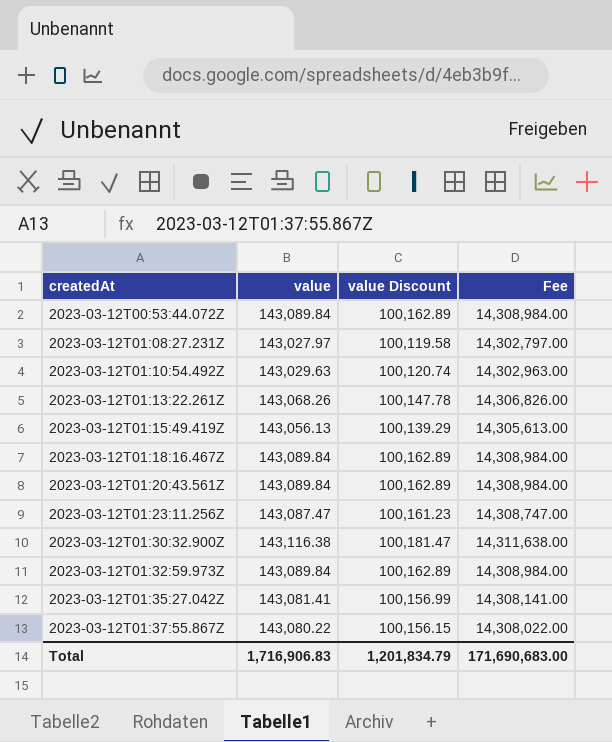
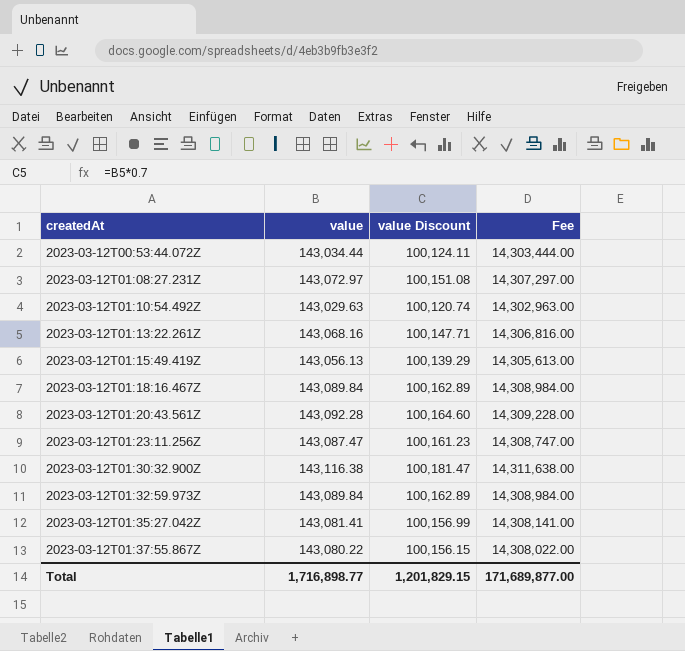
2023-03-12T00:53:44.072Z | value: 143,089.84 -> 143,034.44
2023-03-12T00:53:44.072Z | value Discount: 100,162.89 -> 100,124.11
2023-03-12T00:53:44.072Z | Fee: 14,308,984.00 -> 14,303,444.00
2023-03-12T01:08:27.231Z | value: 143,027.97 -> 143,072.97
2023-03-12T01:08:27.231Z | value Discount: 100,119.58 -> 100,151.08
2023-03-12T01:08:27.231Z | Fee: 14,302,797.00 -> 14,307,297.00
2023-03-12T01:13:22.261Z | value: 143,068.26 -> 143,068.16
2023-03-12T01:13:22.261Z | value Discount: 100,147.78 -> 100,147.71
2023-03-12T01:13:22.261Z | Fee: 14,306,826.00 -> 14,306,816.00
2023-03-12T01:20:43.561Z | value: 143,089.84 -> 143,092.28
2023-03-12T01:20:43.561Z | value Discount: 100,162.89 -> 100,164.60
2023-03-12T01:20:43.561Z | Fee: 14,308,984.00 -> 14,309,228.00
Total | value: 1,716,906.83 -> 1,716,898.77
Total | value Discount: 1,201,834.79 -> 1,201,829.15
Total | Fee: 171,690,683.00 -> 171,689,877.00

